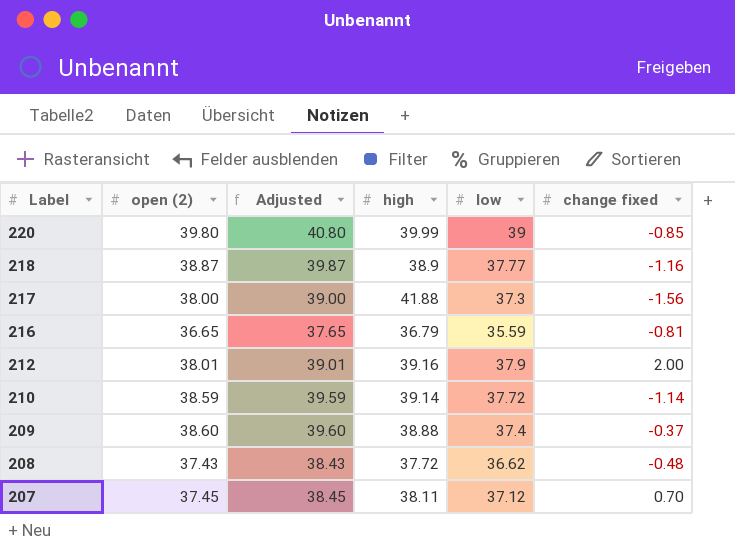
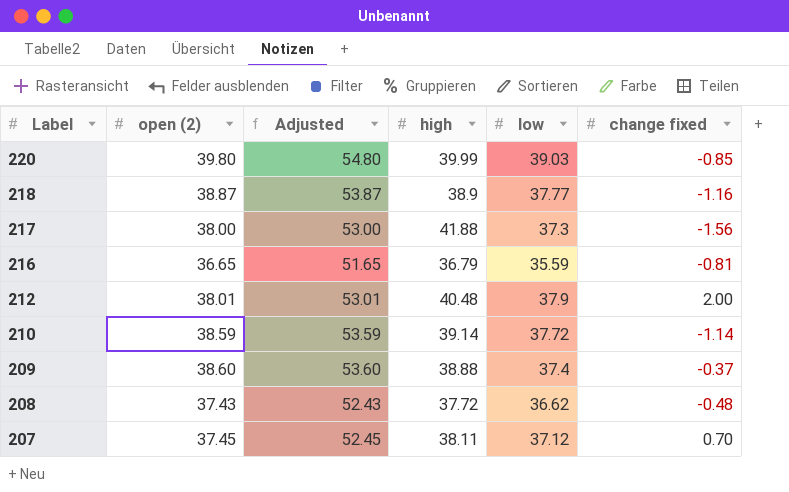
column Adjusted | formula: [open (2)] + 1 -> [open (2)] + 15
220 | low: 39 -> 39.03
212 | high: 39.16 -> 40.48

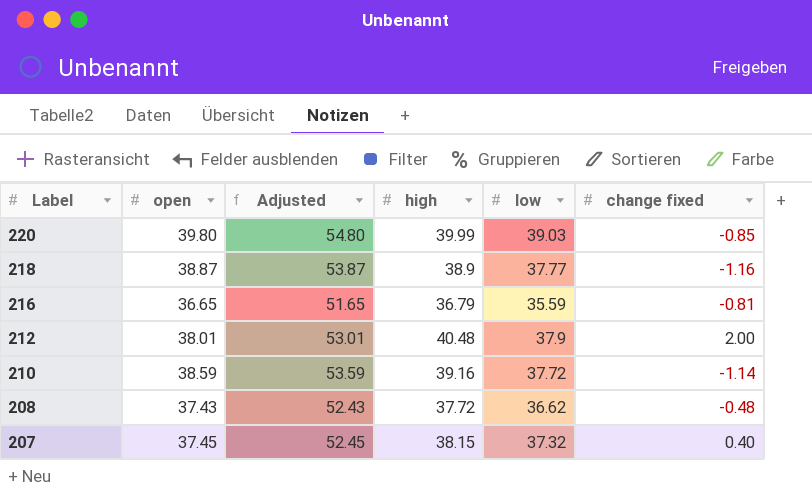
column name: open (2) -> open
row 217: 38.00 | 53.00 | 41.88 | 37.3 | -1.56 -> none
row 209: 38.60 | 53.60 | 38.88 | 37.4 | -0.37 -> none
210 | high: 39.14 -> 39.16
207 | high: 38.11 -> 38.15
207 | low: 37.12 -> 37.32
207 | change fixed: 0.70 -> 0.40

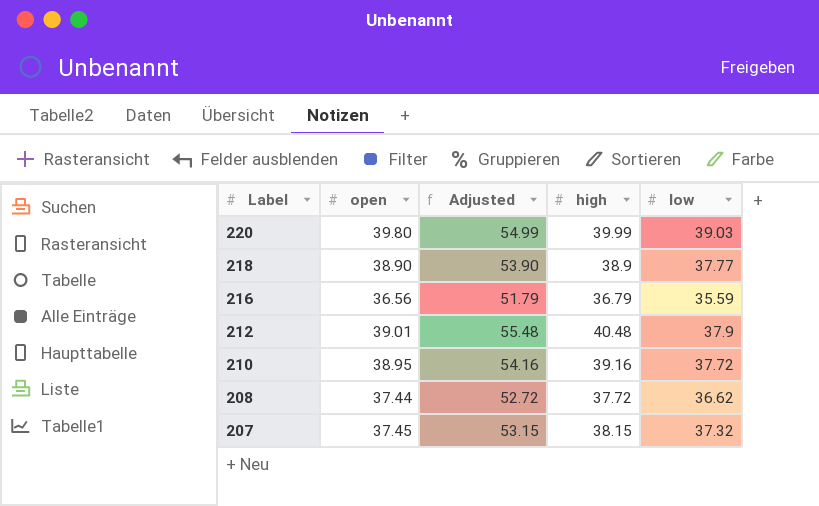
column change fixed | position: 6 -> none
column Adjusted | formula: [open] + 15 -> [high] + 15
218 | open: 38.87 -> 38.90
216 | open: 36.65 -> 36.56
212 | open: 38.01 -> 39.01
210 | open: 38.59 -> 38.95
208 | open: 37.43 -> 37.44

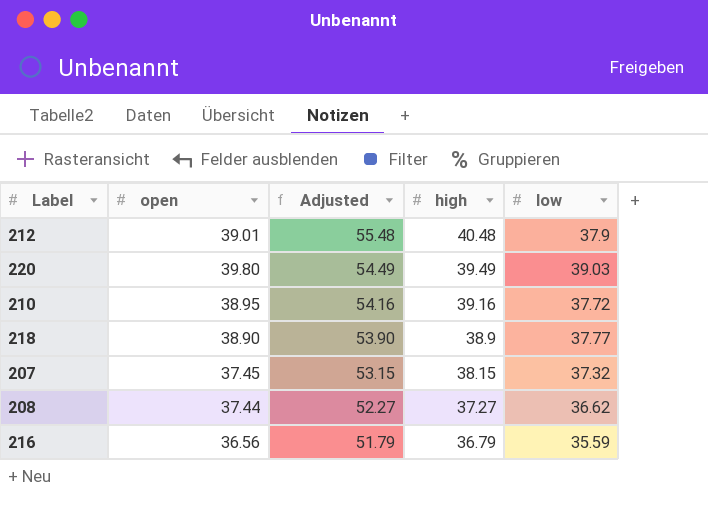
row order: Label descending -> Adjusted descending
220 | Adjusted: 54.99 -> 54.49
220 | high: 39.99 -> 39.49
208 | Adjusted: 52.72 -> 52.27
208 | high: 37.72 -> 37.27

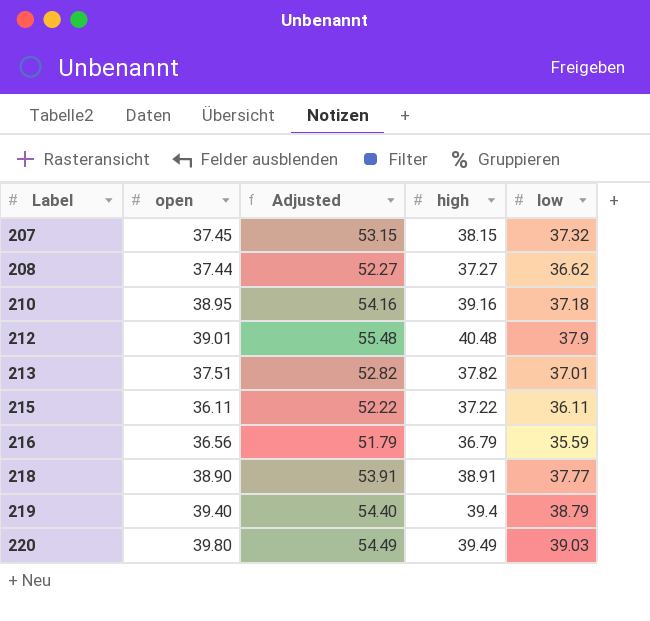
row order: Adjusted descending -> Label ascending
210 | low: 37.72 -> 37.18
row 213: none -> 37.51 | 52.82 | 37.82 | 37.01
row 215: none -> 36.11 | 52.22 | 37.22 | 36.11
218 | Adjusted: 53.90 -> 53.91
218 | high: 38.9 -> 38.91
row 219: none -> 39.40 | 54.40 | 39.4 | 38.79

